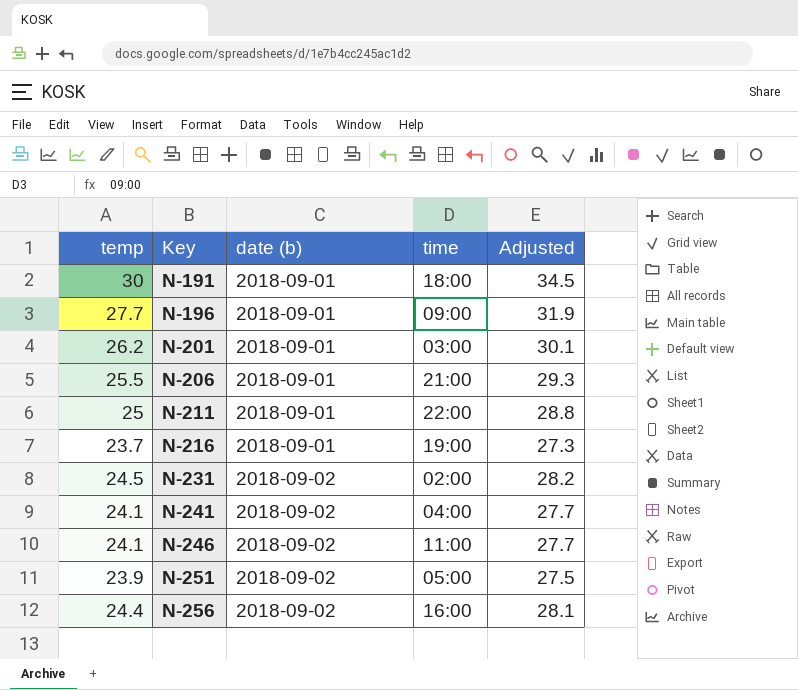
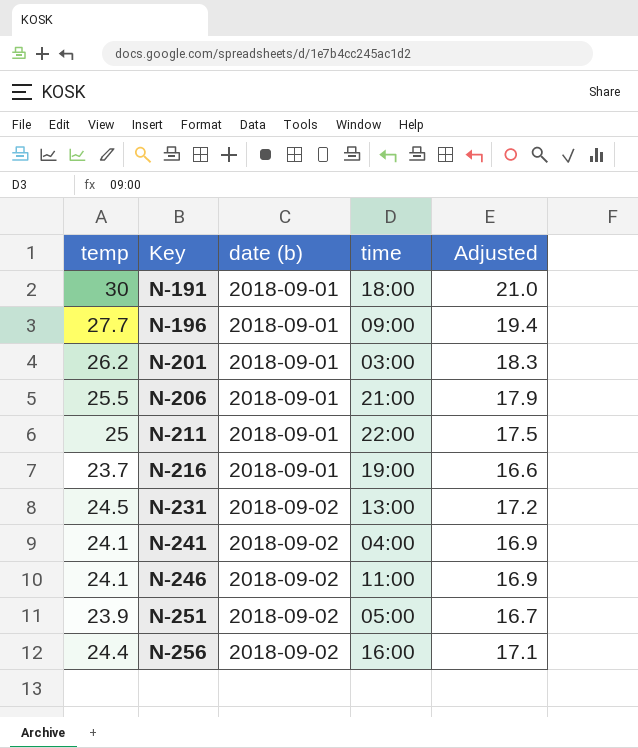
column Adjusted | formula: [temp] * 1.15 -> [temp] * 0.7
N-231 | time: 02:00 -> 13:00

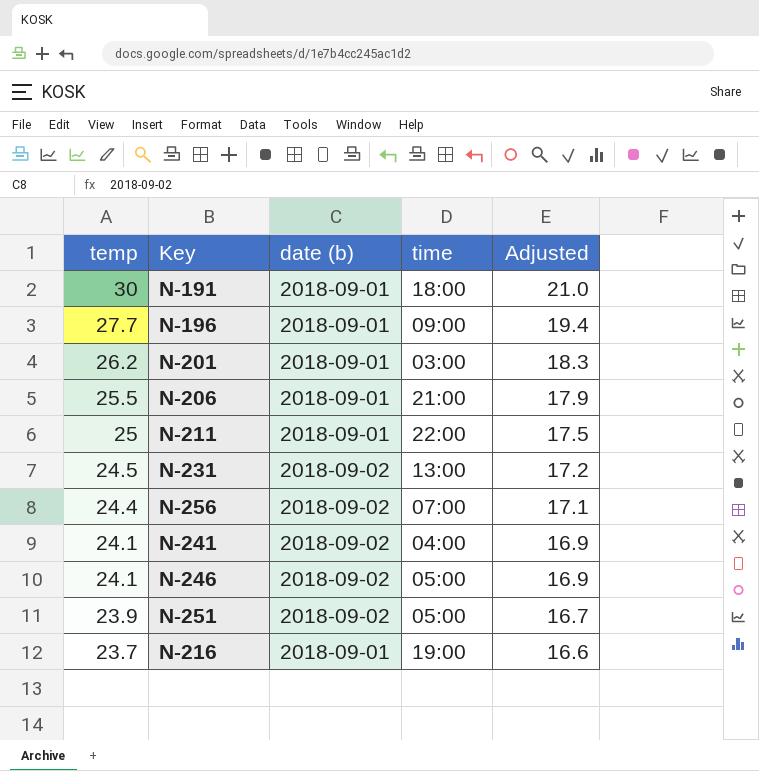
row order: Key ascending -> temp descending
N-256 | time: 16:00 -> 07:00
N-246 | time: 11:00 -> 05:00

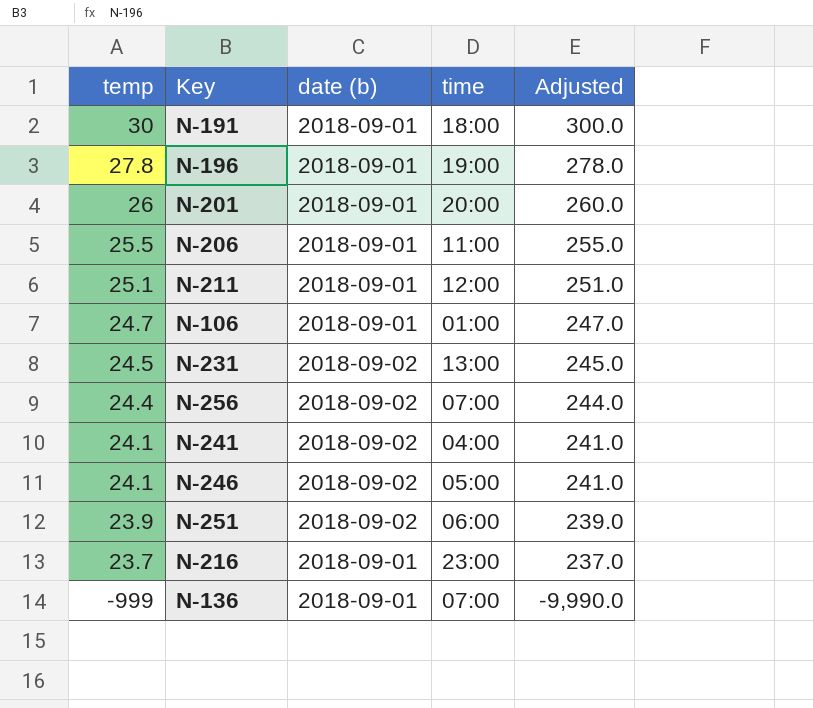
column Adjusted | formula: [temp] * 0.7 -> [temp] * 10
N-196 | temp: 27.7 -> 27.8
N-196 | time: 09:00 -> 19:00
N-201 | temp: 26.2 -> 26
N-201 | time: 03:00 -> 20:00
N-206 | time: 21:00 -> 11:00
N-211 | temp: 25 -> 25.1
N-211 | time: 22:00 -> 12:00
row N-106: none -> 24.7 | 2018-09-01 | 01:00 | 247.0
N-251 | time: 05:00 -> 06:00
N-216 | time: 19:00 -> 23:00
row N-136: none -> -999 | 2018-09-01 | 07:00 | -9,990.0

